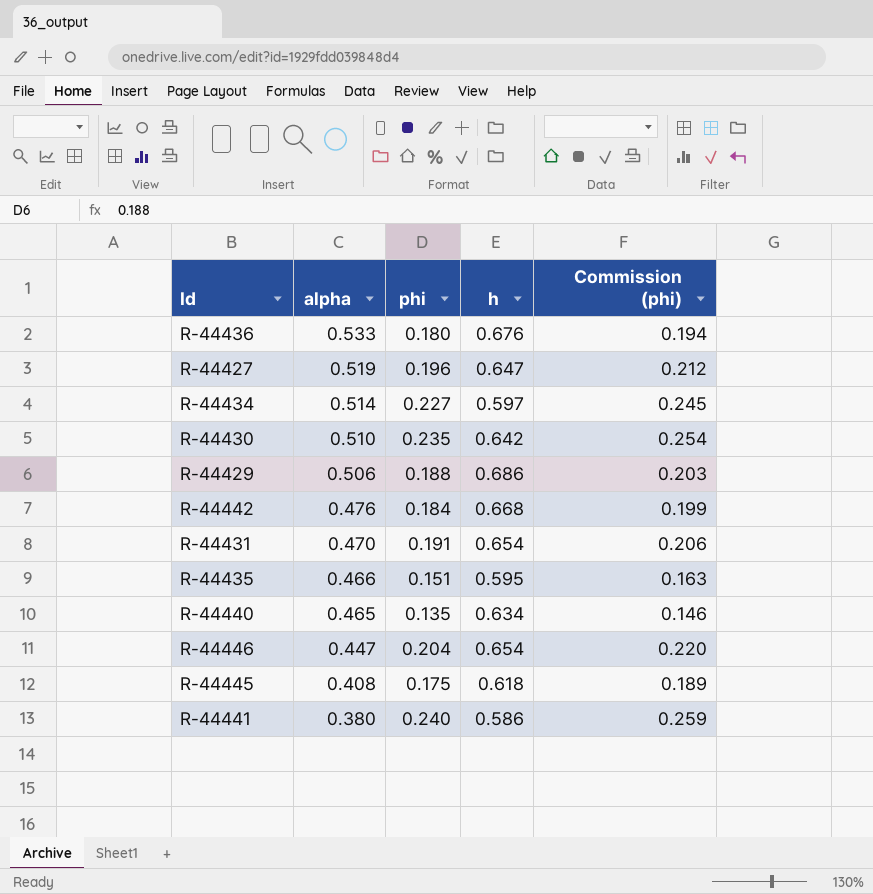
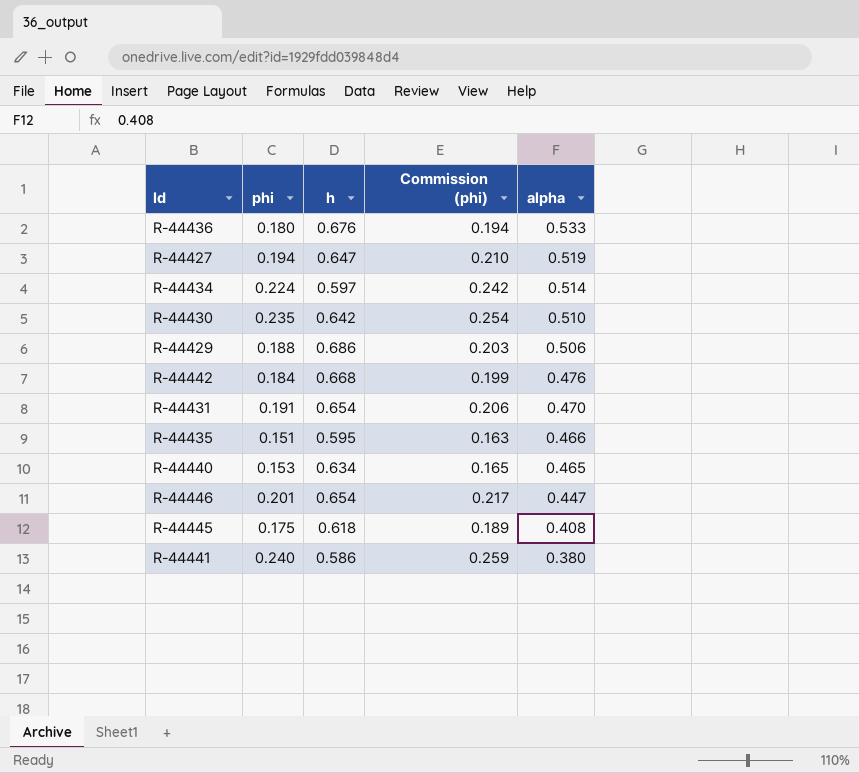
column alpha | position: 2 -> 5
R-44427 | phi: 0.196 -> 0.194
R-44427 | Commission (phi): 0.212 -> 0.210
R-44434 | phi: 0.227 -> 0.224
R-44434 | Commission (phi): 0.245 -> 0.242
R-44440 | phi: 0.135 -> 0.153
R-44440 | Commission (phi): 0.146 -> 0.165
R-44446 | phi: 0.204 -> 0.201
R-44446 | Commission (phi): 0.220 -> 0.217

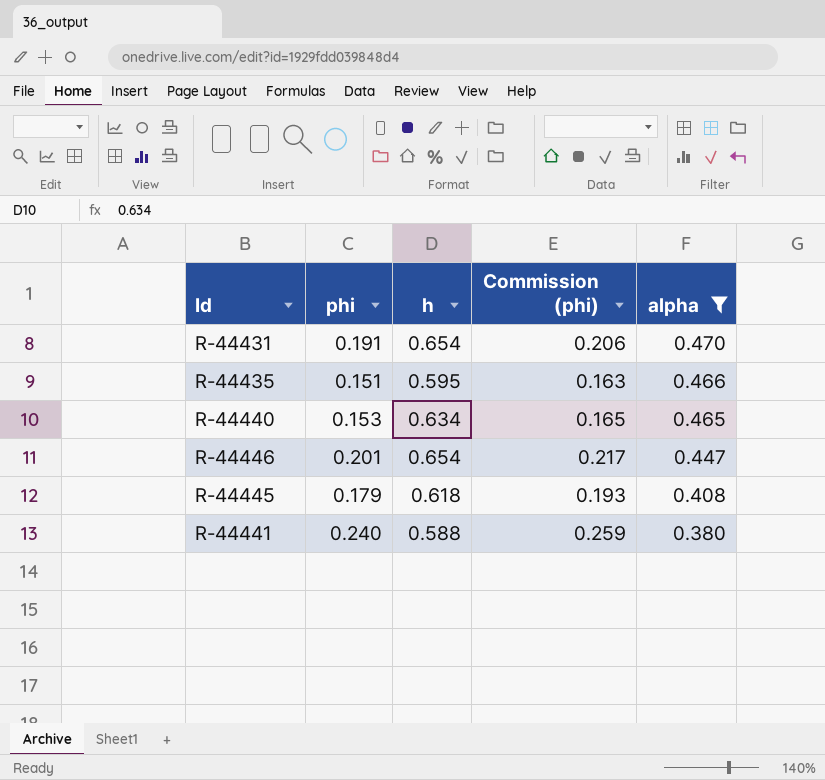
filter: none -> alpha <= 0.470
R-44445 | phi: 0.175 -> 0.179
R-44445 | Commission (phi): 0.189 -> 0.193
R-44441 | h: 0.586 -> 0.588

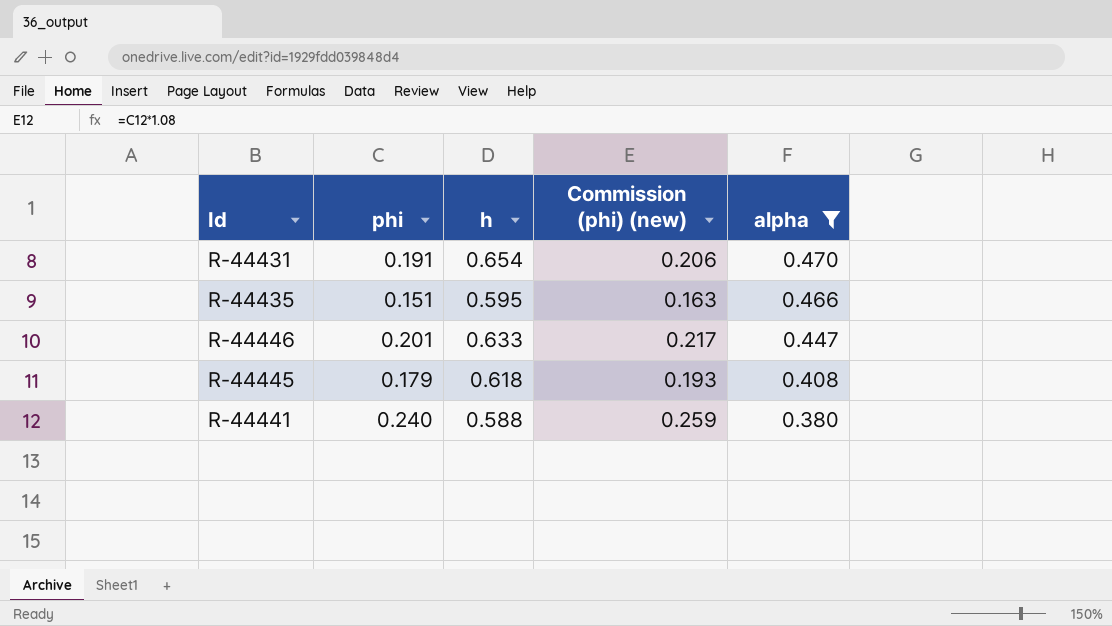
column name: Commission (phi) -> Commission (phi) (new)
row R-44440: 0.153 | 0.634 | 0.165 | 0.465 -> none
R-44446 | h: 0.654 -> 0.633

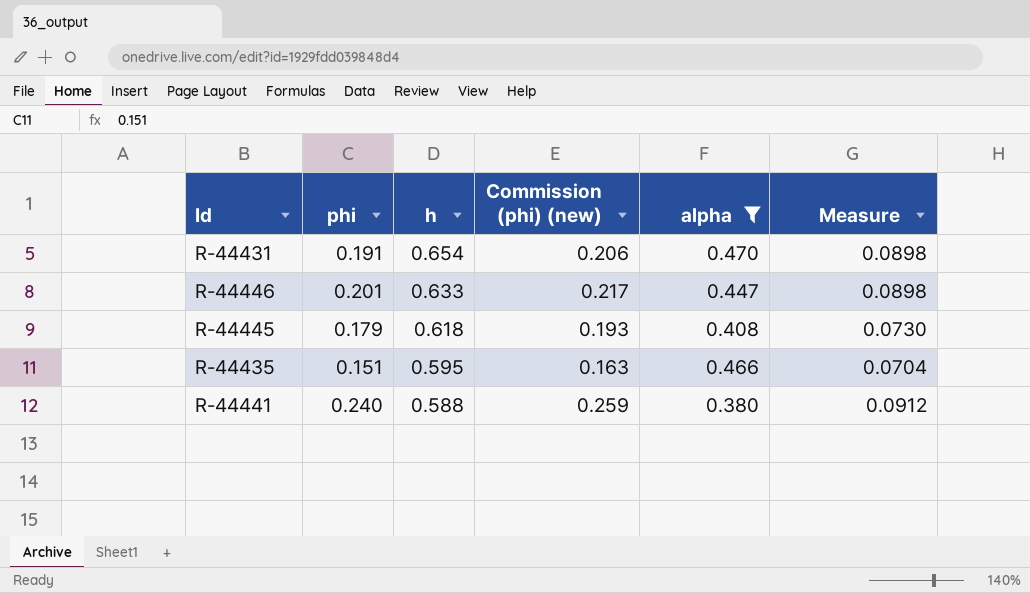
row order: alpha descending -> h descending
column Measure | formula: none -> [phi] * [alpha]

